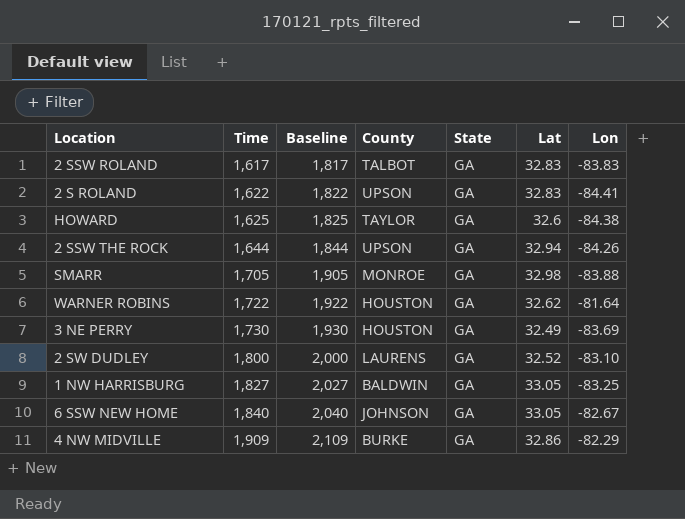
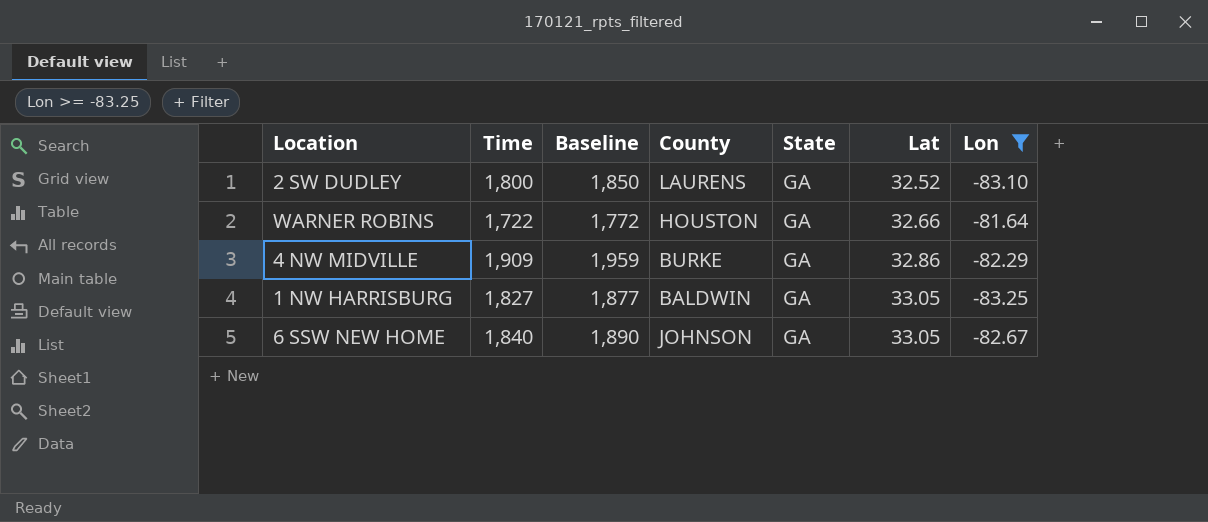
filter: none -> Lon >= -83.25
row order: Time ascending -> Lat ascending
column Baseline | formula: [Time] + 200 -> [Time] + 50
WARNER ROBINS | Lat: 32.62 -> 32.66

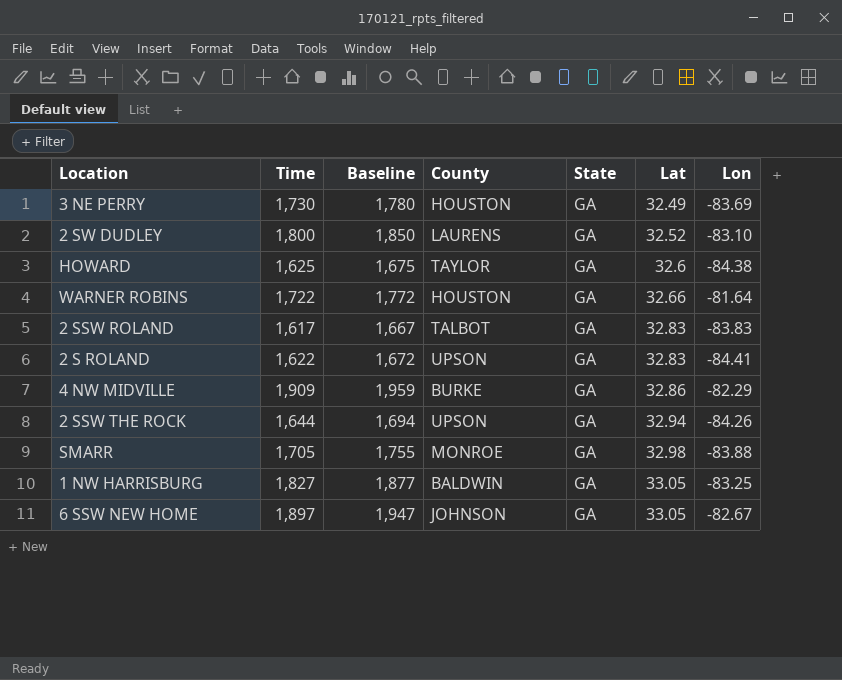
filter: Lon >= -83.25 -> none
6 SSW NEW HOME | Time: 1,840 -> 1,897
6 SSW NEW HOME | Baseline: 1,890 -> 1,947

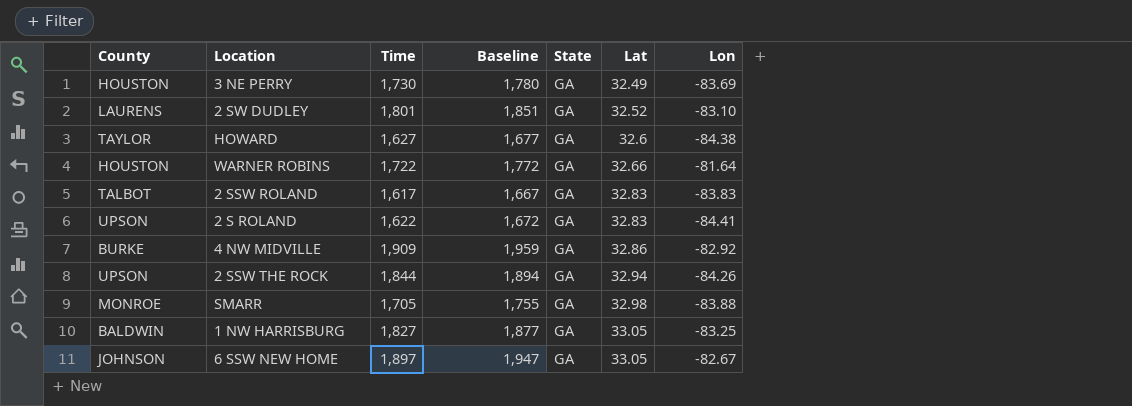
column County | position: 4 -> 1
2 SW DUDLEY | Time: 1,800 -> 1,801
2 SW DUDLEY | Baseline: 1,850 -> 1,851
HOWARD | Time: 1,625 -> 1,627
HOWARD | Baseline: 1,675 -> 1,677
4 NW MIDVILLE | Lon: -82.29 -> -82.92
2 SSW THE ROCK | Time: 1,644 -> 1,844
2 SSW THE ROCK | Baseline: 1,694 -> 1,894

